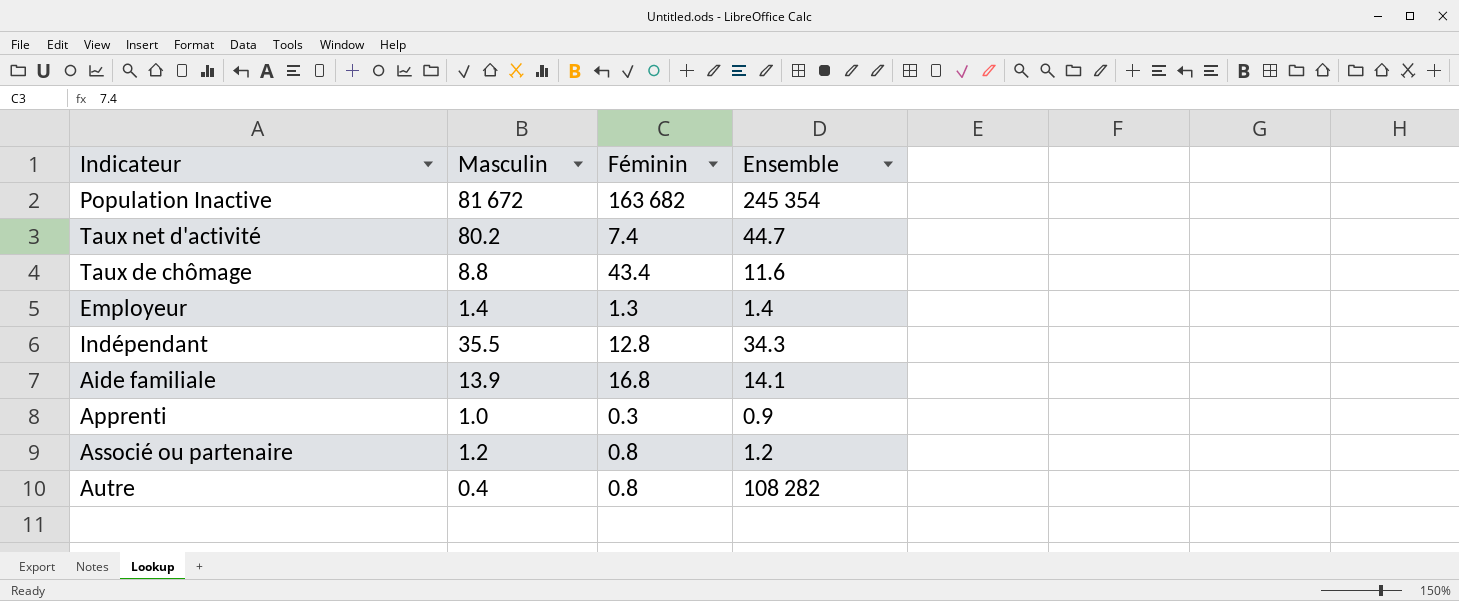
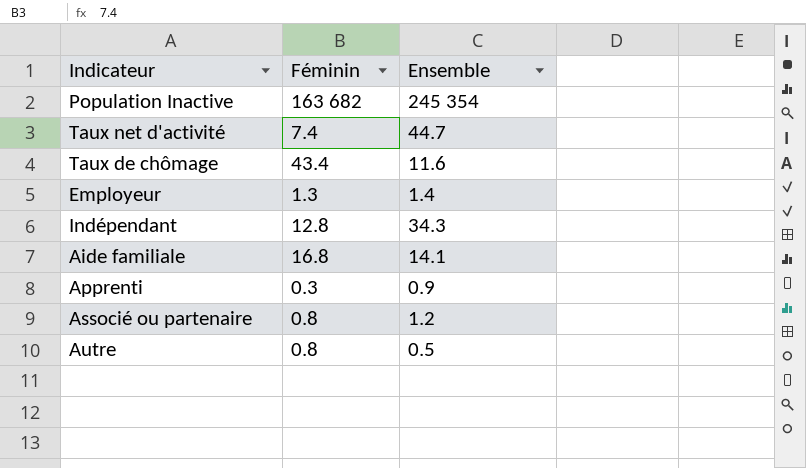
column Masculin | position: 2 -> none
Autre | Ensemble: 108 282 -> 0.5

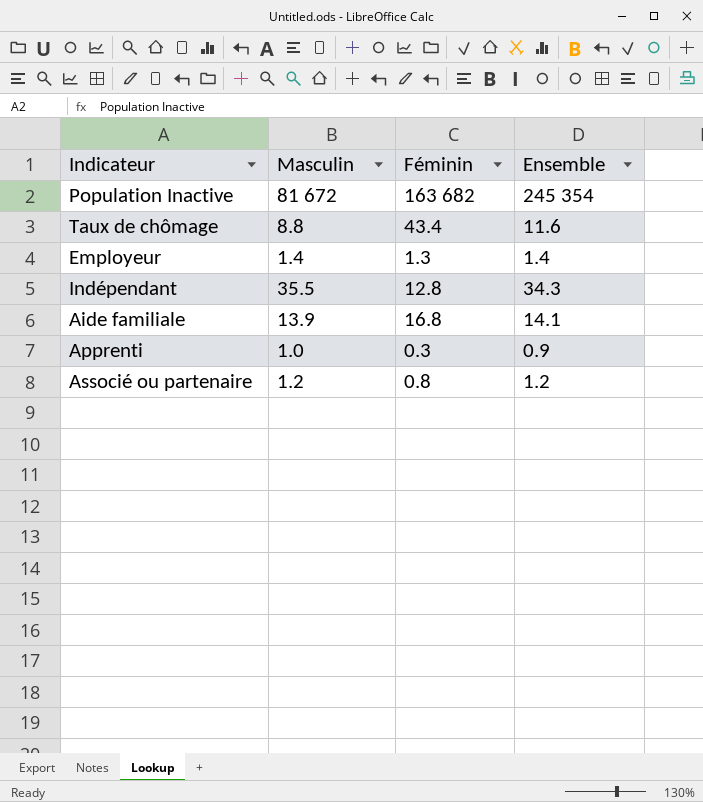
column Masculin | position: none -> 2
row Taux net d'activité: 7.4 | 44.7 -> none
row Autre: 0.8 | 0.5 -> none

